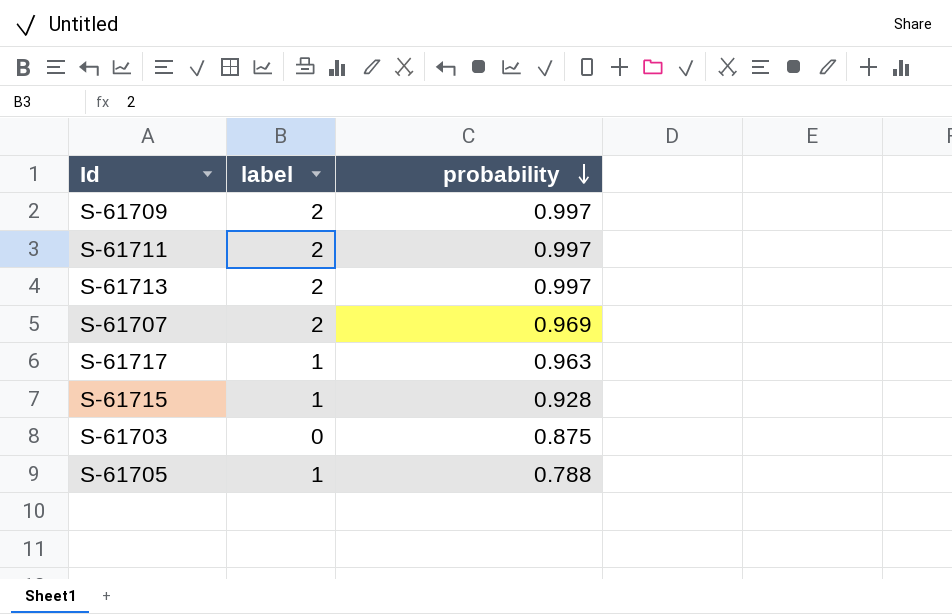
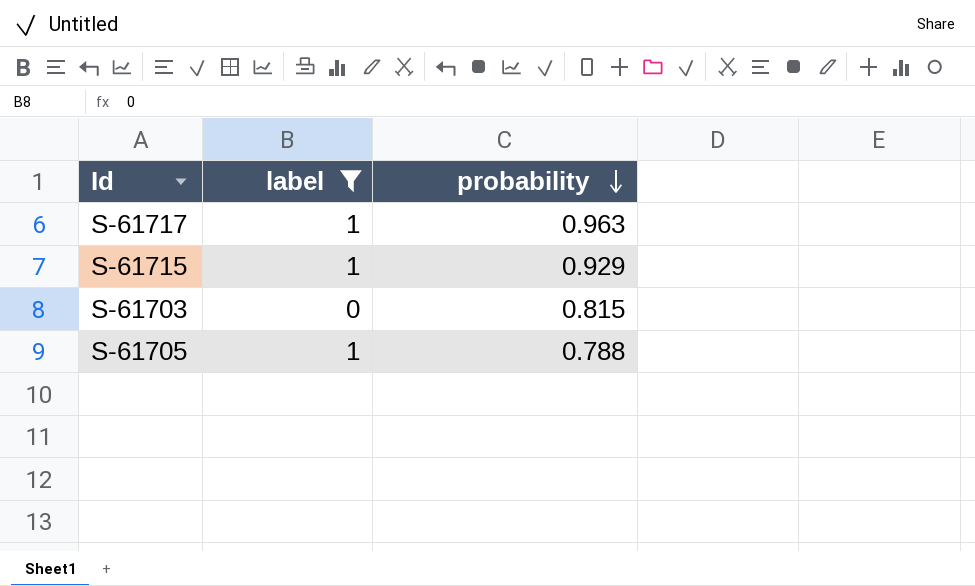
filter: none -> label != 2
S-61715 | probability: 0.928 -> 0.929
S-61703 | probability: 0.875 -> 0.815

